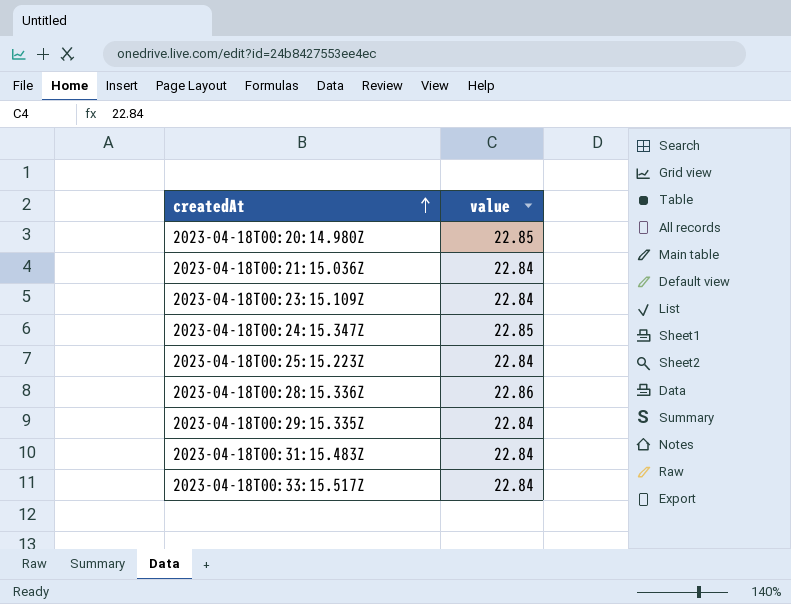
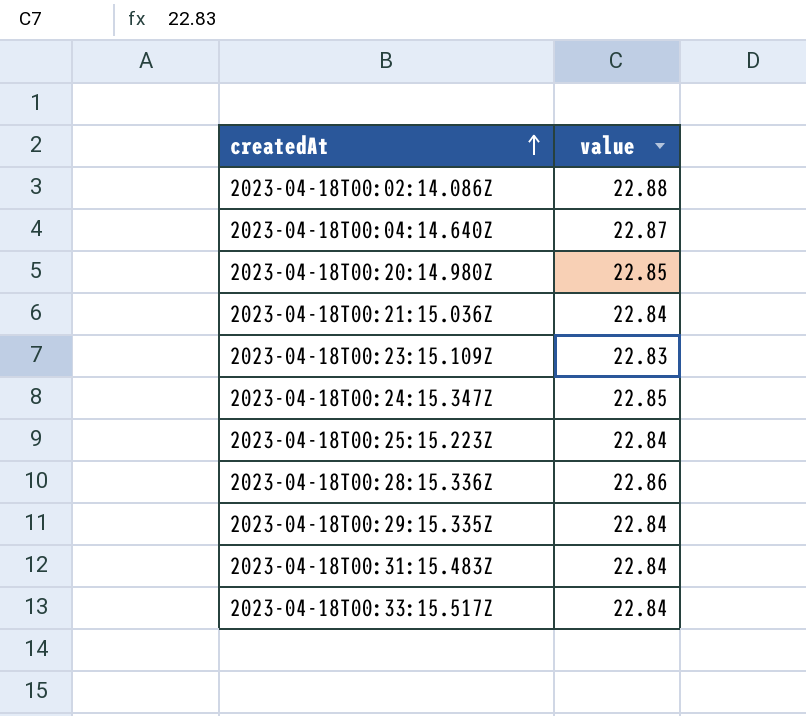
row 2023-04-18T00:02:14.086Z: none -> 22.88
row 2023-04-18T00:04:14.640Z: none -> 22.87
2023-04-18T00:23:15.109Z | value: 22.84 -> 22.83

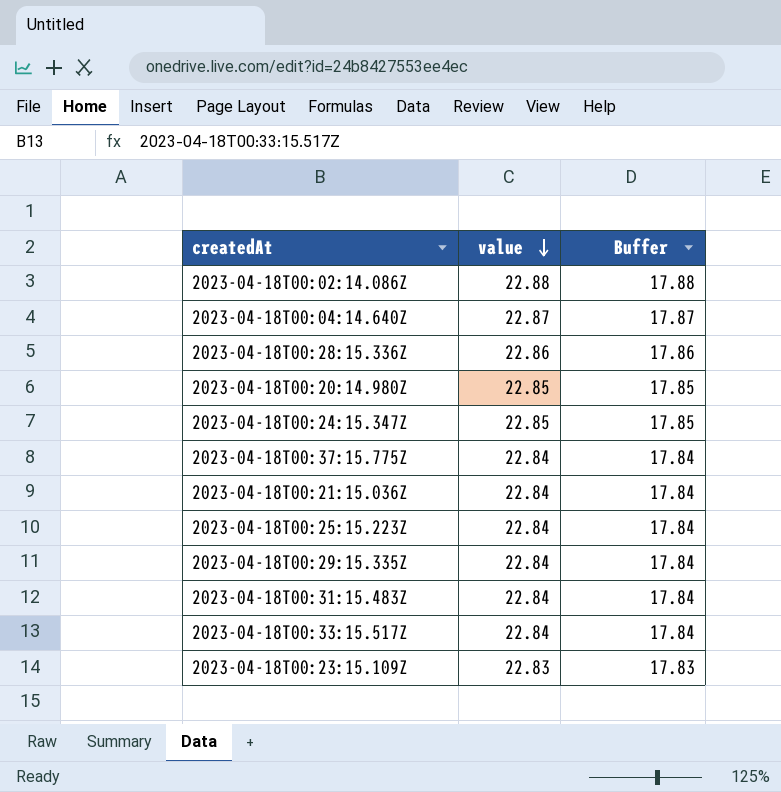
row order: createdAt ascending -> value descending
column Buffer | formula: none -> [value] - 5
row 2023-04-18T00:37:15.775Z: none -> 22.84 | 17.84

